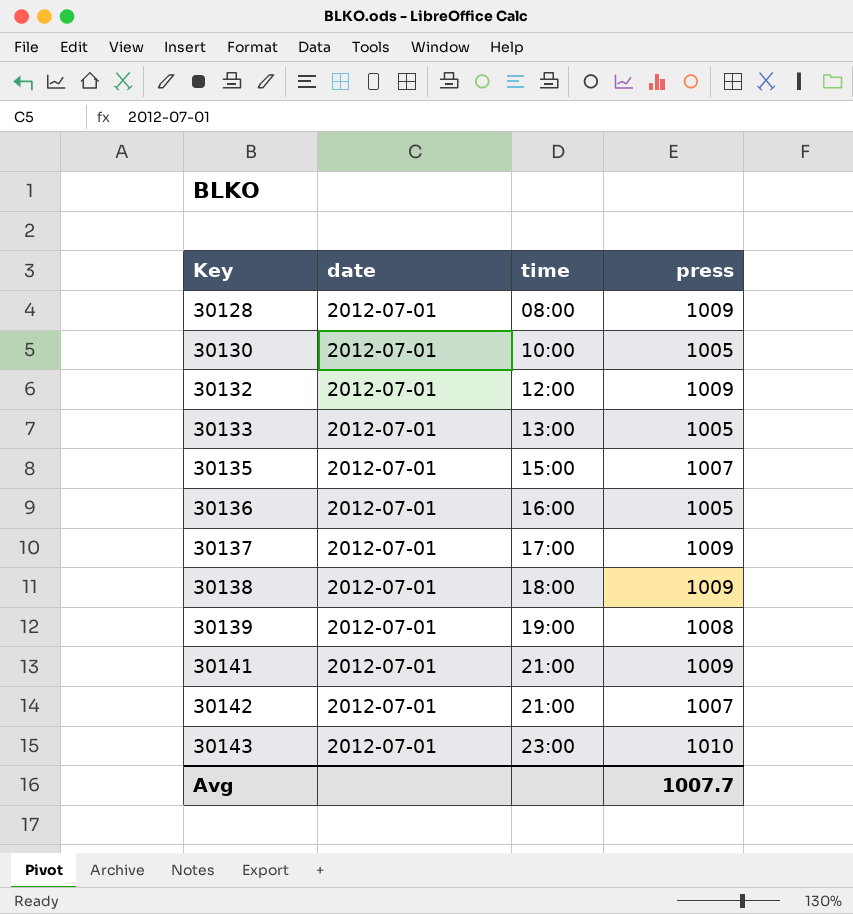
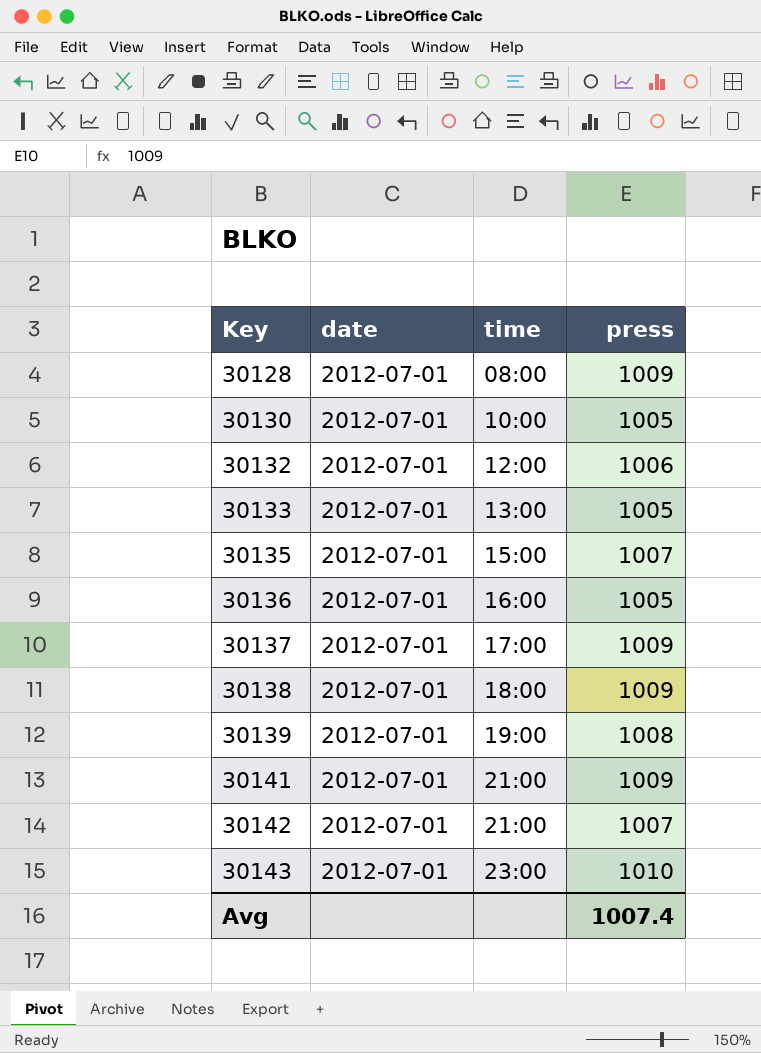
30132 | press: 1009 -> 1006
Avg | press: 1007.7 -> 1007.4

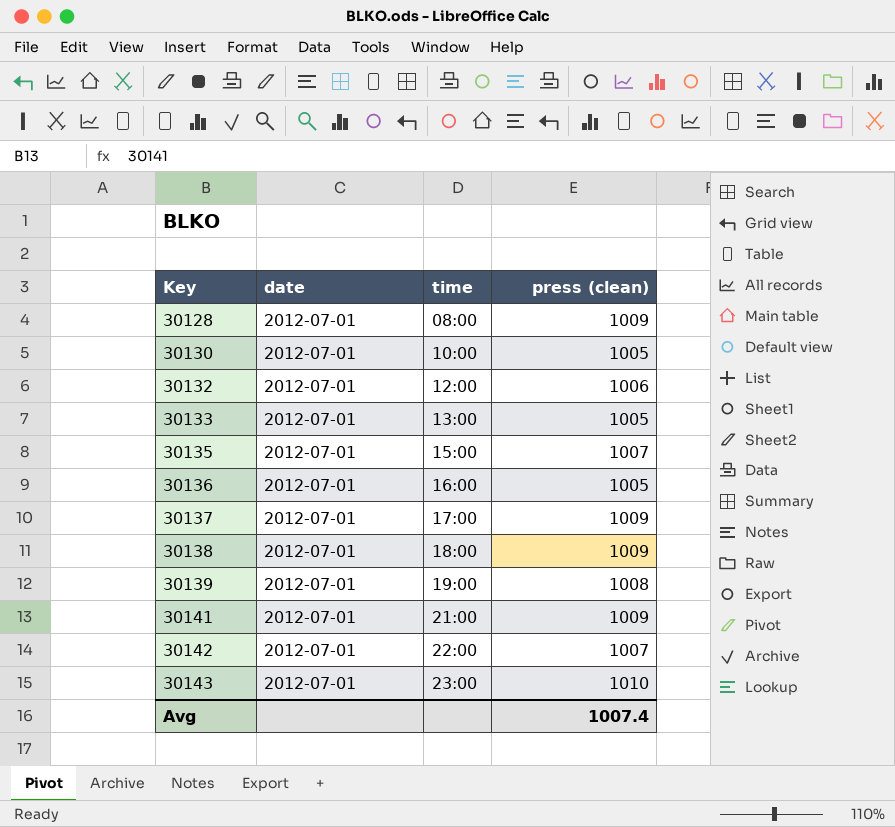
column name: press -> press (clean)
30142 | time: 21:00 -> 22:00

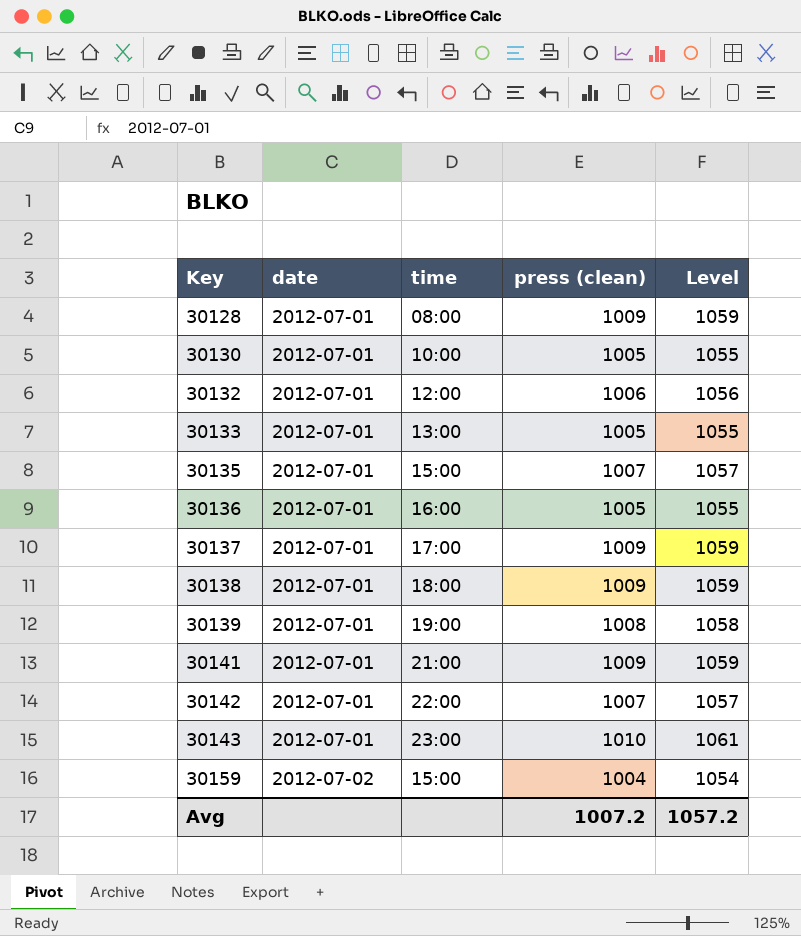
column Level | formula: none -> [press (clean)] * 1.05
row 30159: none -> 2012-07-02 | 15:00 | 1004 | 1054
Avg | press (clean): 1007.4 -> 1007.2

